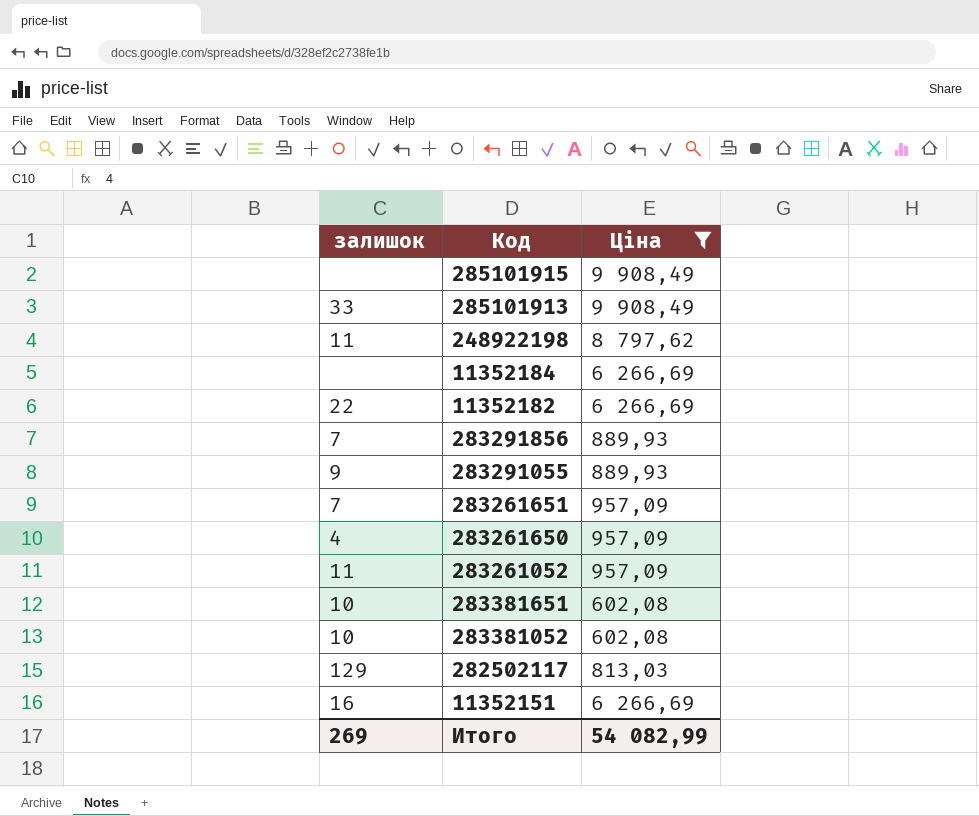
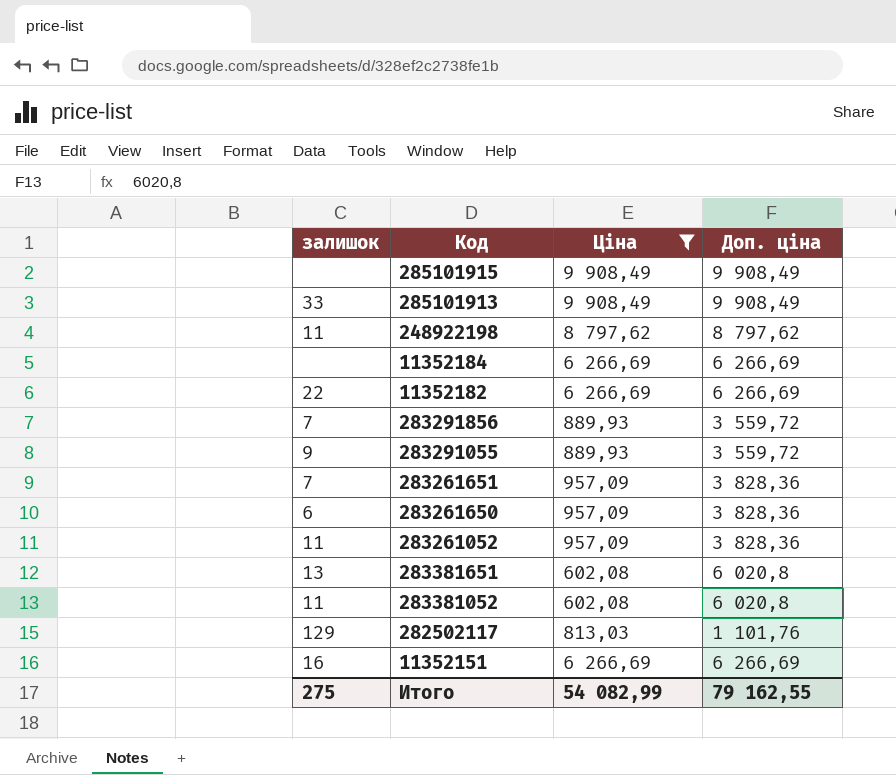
column Доп. ціна | position: none -> 4
283261650 | залишок: 4 -> 6
283381651 | залишок: 10 -> 13
283381052 | залишок: 10 -> 11
Итого | залишок: 269 -> 275

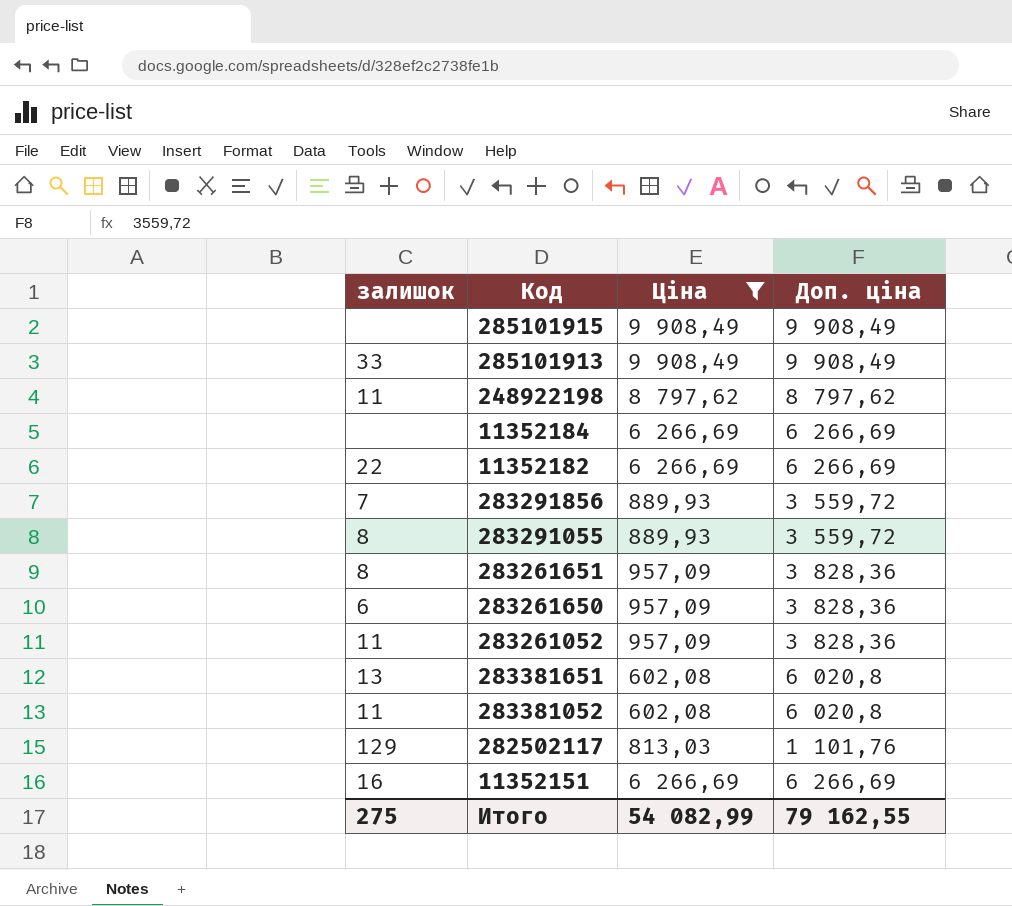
283291055 | залишок: 9 -> 8
283261651 | залишок: 7 -> 8

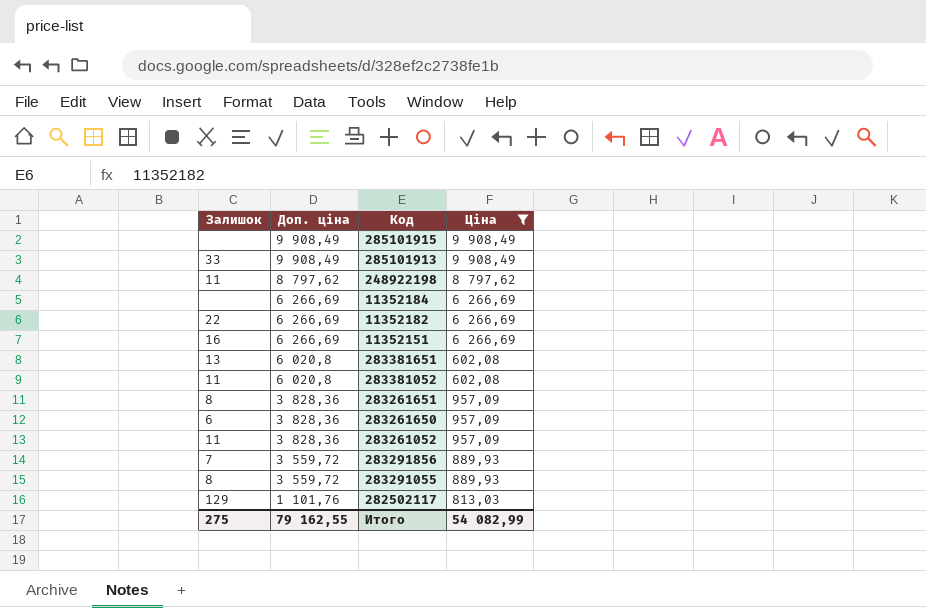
row order: none -> Доп. ціна descending
column name: залишок -> Залишок
column Доп. ціна | position: 4 -> 2

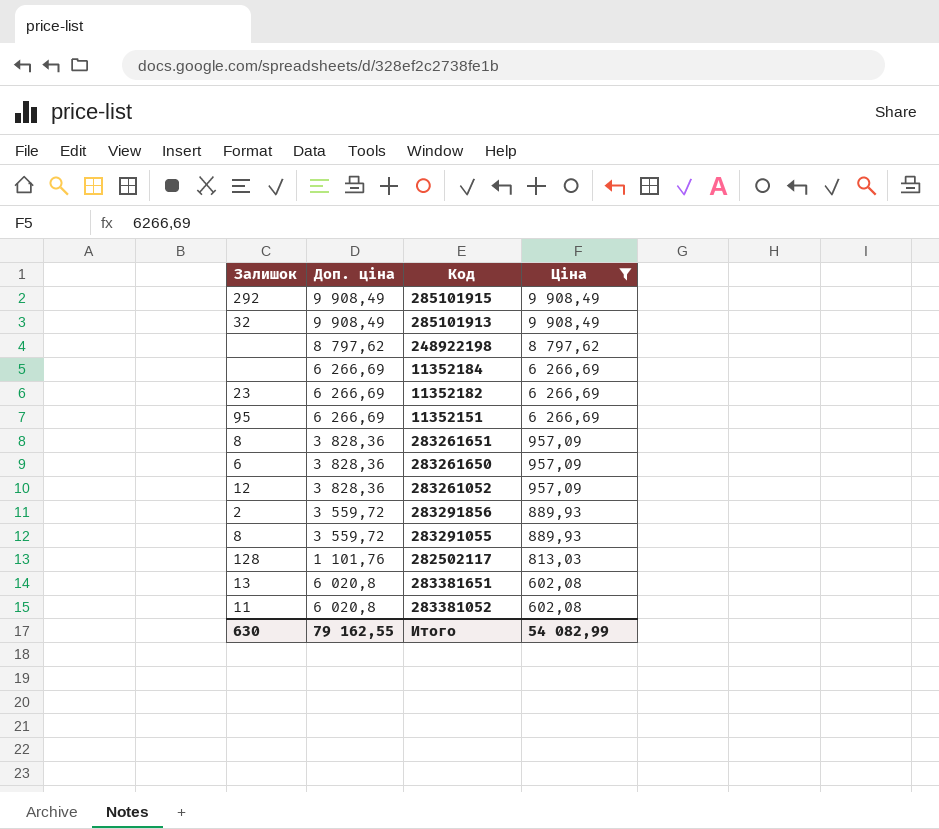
row order: Доп. ціна descending -> Ціна descending
285101915 | Залишок: none -> 292
285101913 | Залишок: 33 -> 32
248922198 | Залишок: 11 -> none
11352182 | Залишок: 22 -> 23
11352151 | Залишок: 16 -> 95
283261052 | Залишок: 11 -> 12
283291856 | Залишок: 7 -> 2
282502117 | Залишок: 129 -> 128
Итого | Залишок: 275 -> 630

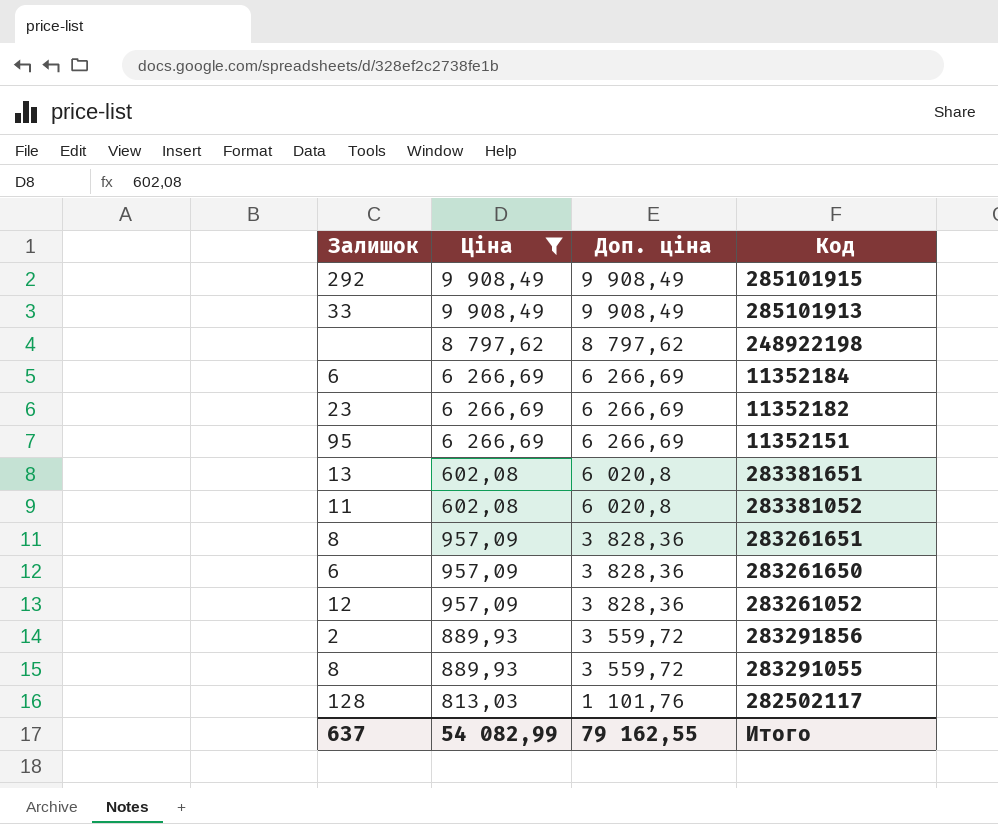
row order: Ціна descending -> Доп. ціна descending
column Ціна | position: 4 -> 2
285101913 | Залишок: 32 -> 33
11352184 | Залишок: none -> 6
Итого | Залишок: 630 -> 637

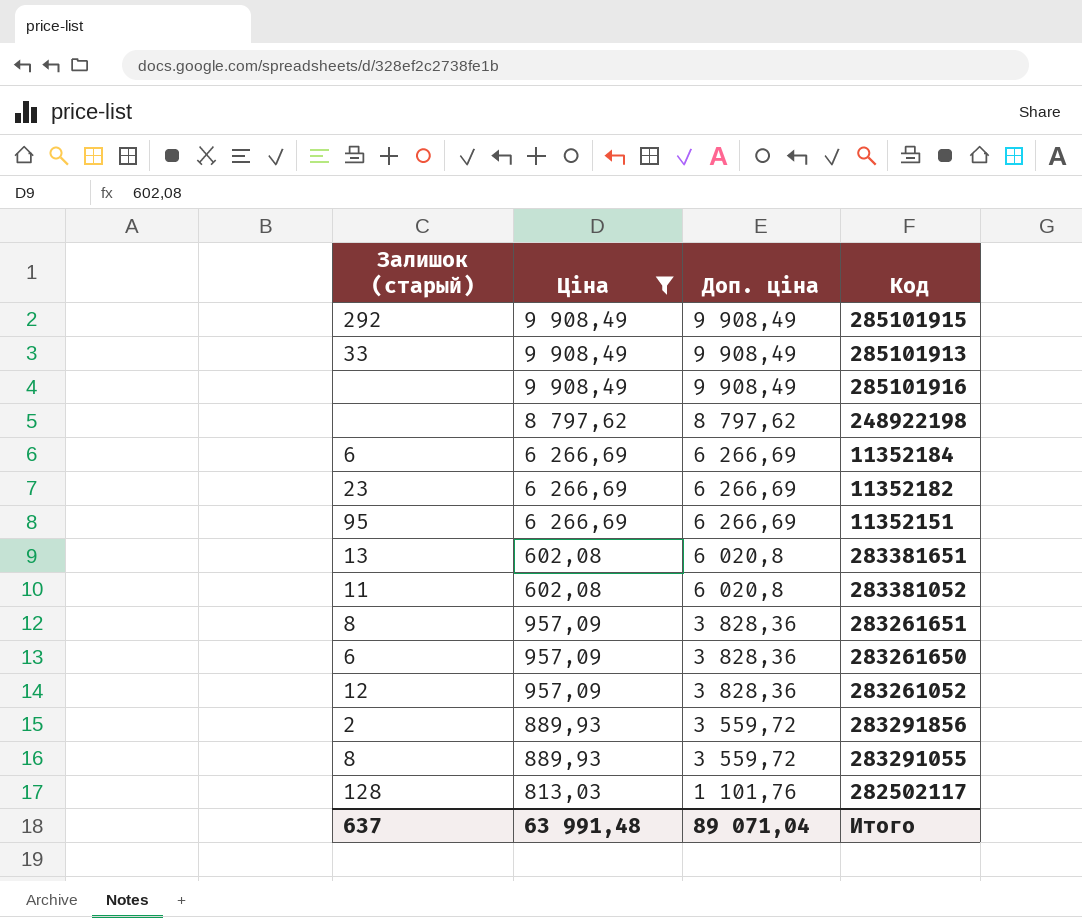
column name: Залишок -> Залишок (старый)
row 285101916: none -> none | 9 908,49 | 9 908,49
Итого | Ціна: 54 082,99 -> 63 991,48
Итого | Доп. ціна: 79 162,55 -> 89 071,04

